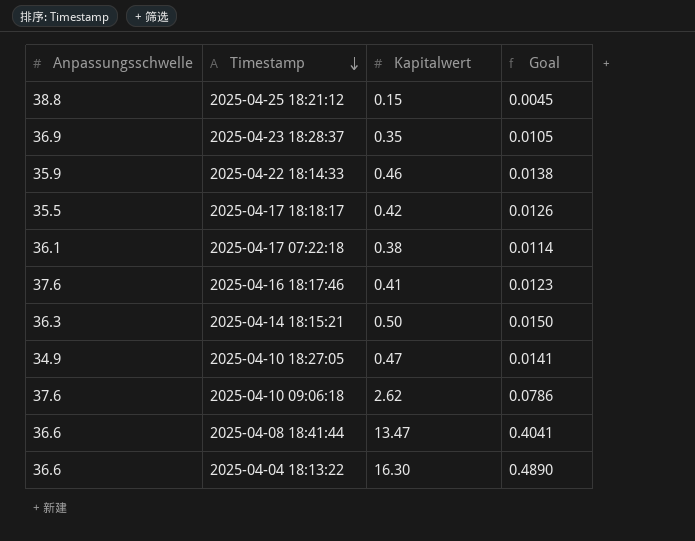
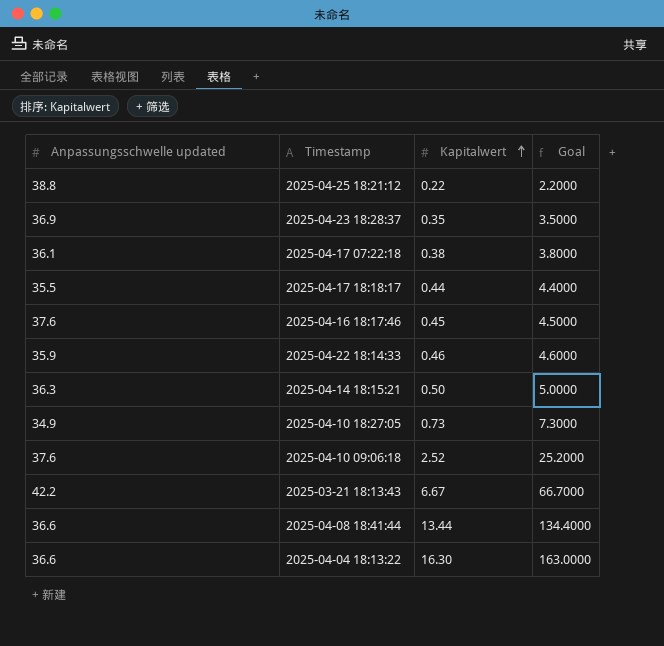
row order: Timestamp descending -> Kapitalwert ascending
column name: Anpassungsschwelle -> Anpassungsschwelle updated
column Goal | formula: [Kapitalwert] * 0.03 -> [Kapitalwert] * 10
2025-04-25 18:21:12 | Kapitalwert: 0.15 -> 0.22
2025-04-17 18:18:17 | Kapitalwert: 0.42 -> 0.44
2025-04-16 18:17:46 | Kapitalwert: 0.41 -> 0.45
2025-04-10 18:27:05 | Kapitalwert: 0.47 -> 0.73
2025-04-10 09:06:18 | Kapitalwert: 2.62 -> 2.52
row 2025-03-21 18:13:43: none -> 42.2 | 6.67 | 66.7000
2025-04-08 18:41:44 | Kapitalwert: 13.47 -> 13.44

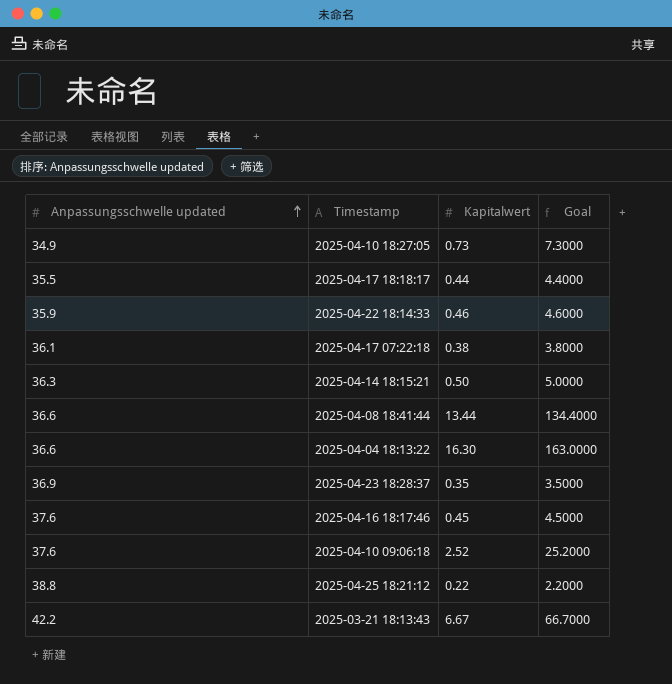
row order: Kapitalwert ascending -> Anpassungsschwelle updated ascending

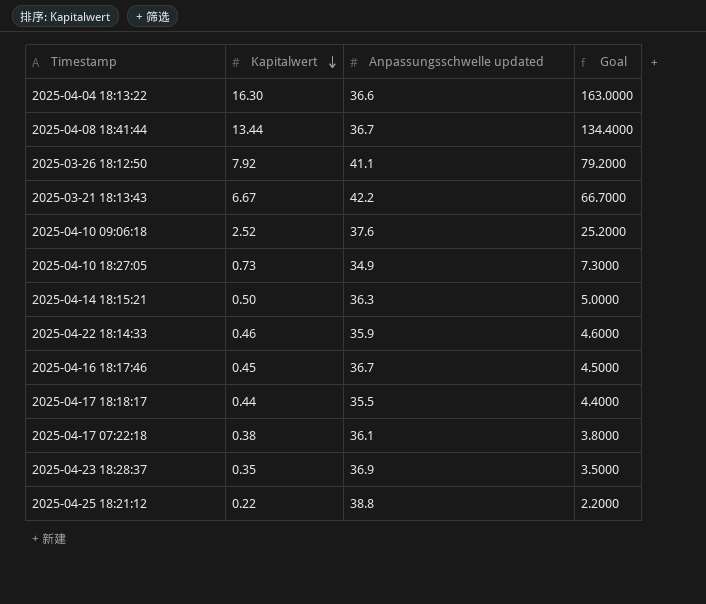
row order: Anpassungsschwelle updated ascending -> Kapitalwert descending
column Anpassungsschwelle updated | position: 1 -> 3
2025-04-08 18:41:44 | Anpassungsschwelle updated: 36.6 -> 36.7
row 2025-03-26 18:12:50: none -> 7.92 | 41.1 | 79.2000
2025-04-16 18:17:46 | Anpassungsschwelle updated: 37.6 -> 36.7

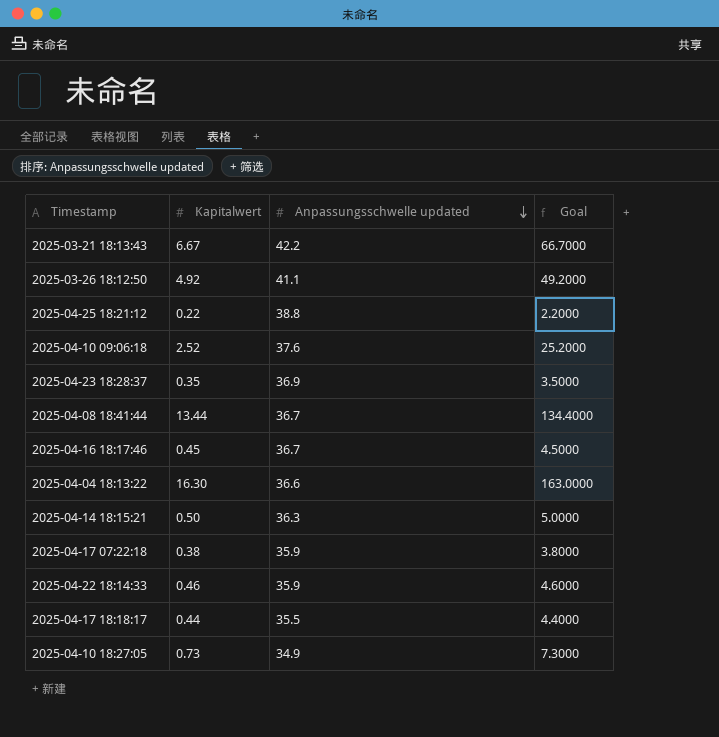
row order: Kapitalwert descending -> Anpassungsschwelle updated descending
2025-03-26 18:12:50 | Kapitalwert: 7.92 -> 4.92
2025-03-26 18:12:50 | Goal: 79.2000 -> 49.2000
2025-04-17 07:22:18 | Anpassungsschwelle updated: 36.1 -> 35.9

